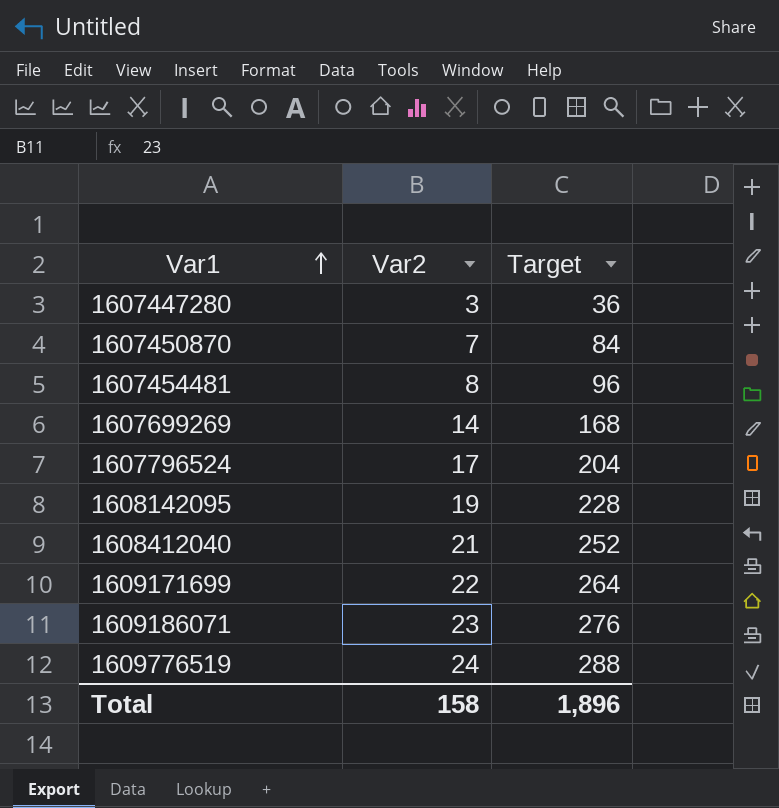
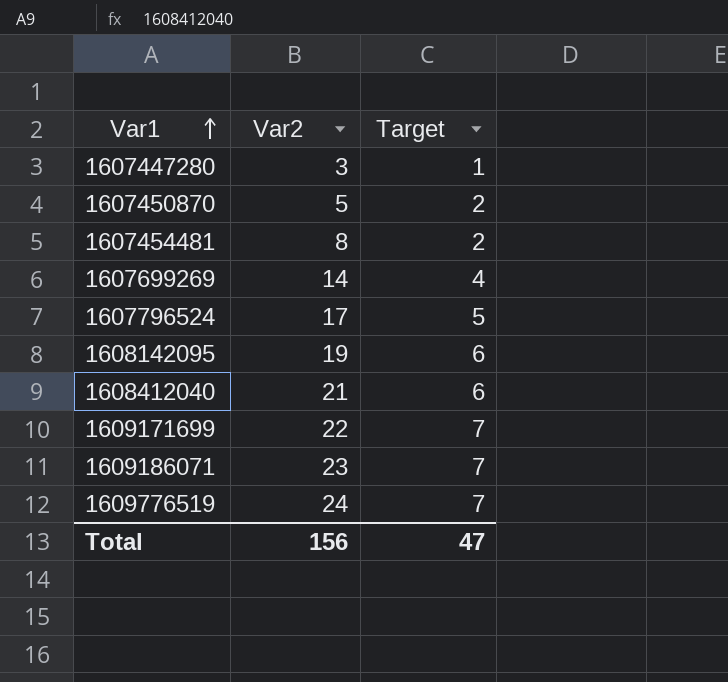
column Target | formula: [Var2] * 12 -> [Var2] * 0.3
1607450870 | Var2: 7 -> 5
Total | Var2: 158 -> 156
Total | Target: 1,896 -> 47

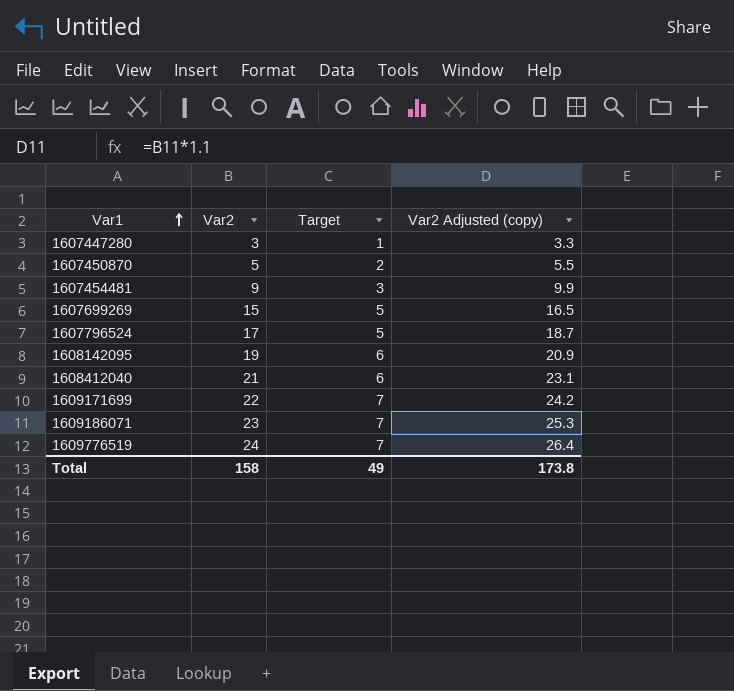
column Var2 Adjusted (copy) | formula: none -> [Var2] * 1.1
1607454481 | Var2: 8 -> 9
1607454481 | Target: 2 -> 3
1607699269 | Var2: 14 -> 15
1607699269 | Target: 4 -> 5
Total | Var2: 156 -> 158
Total | Target: 47 -> 49

